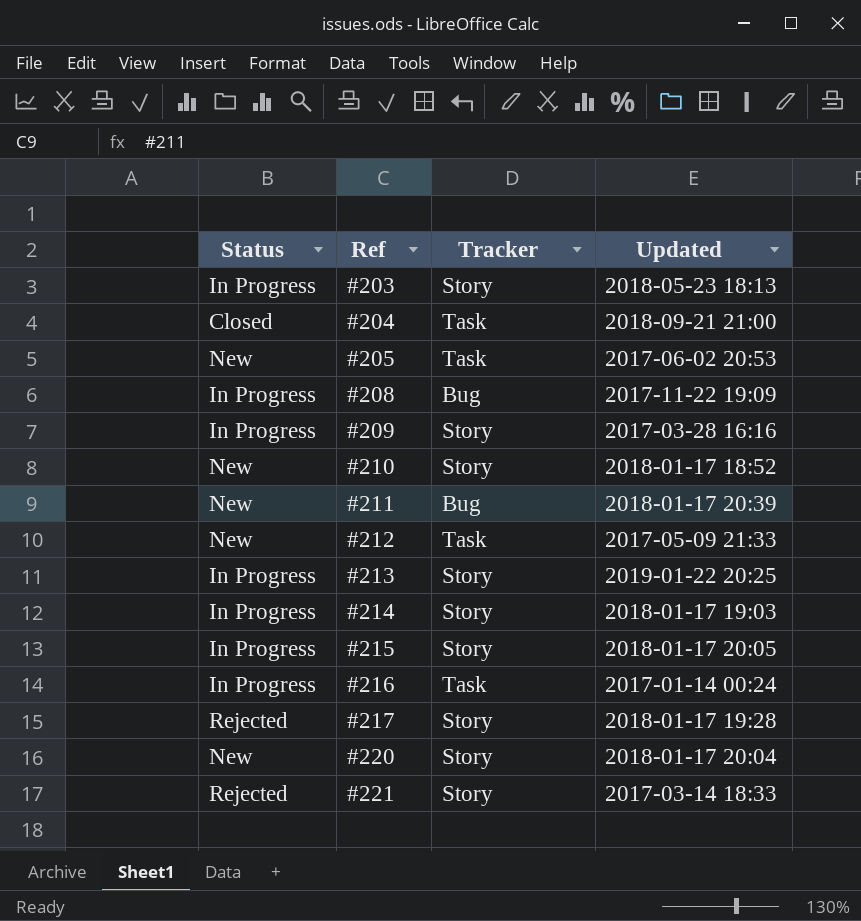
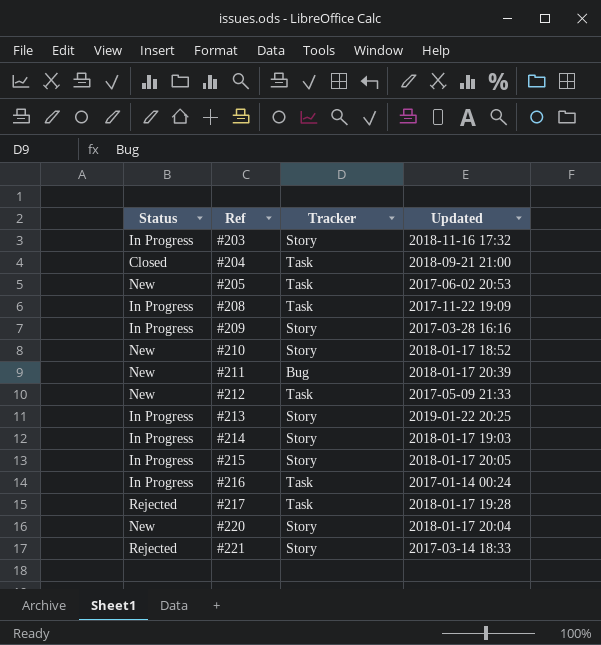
#203 | Updated: 2018-05-23 18:13 -> 2018-11-16 17:32
#208 | Tracker: Bug -> Task
#217 | Tracker: Story -> Task

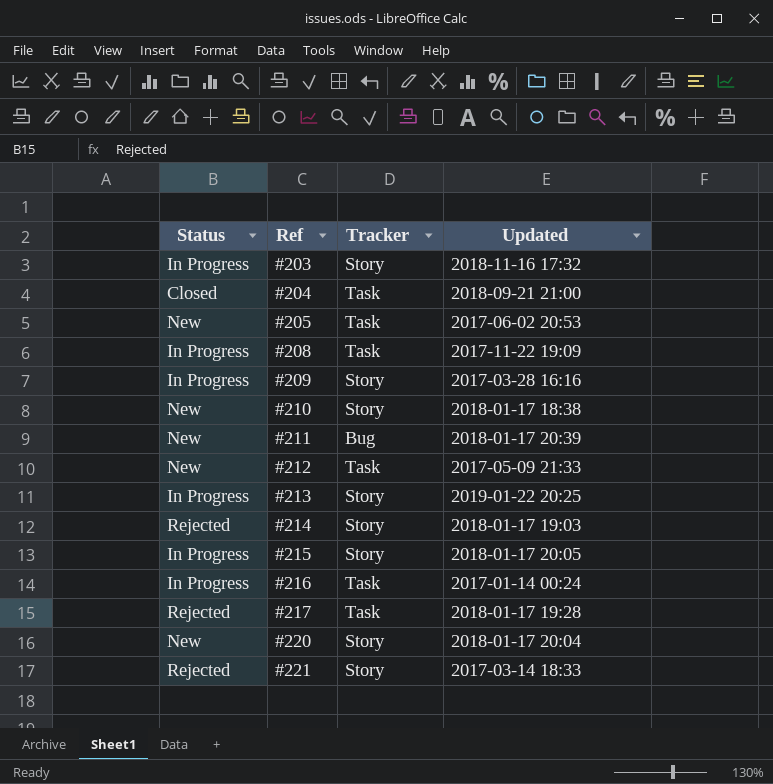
#210 | Updated: 2018-01-17 18:52 -> 2018-01-17 18:38
#214 | Status: In Progress -> Rejected

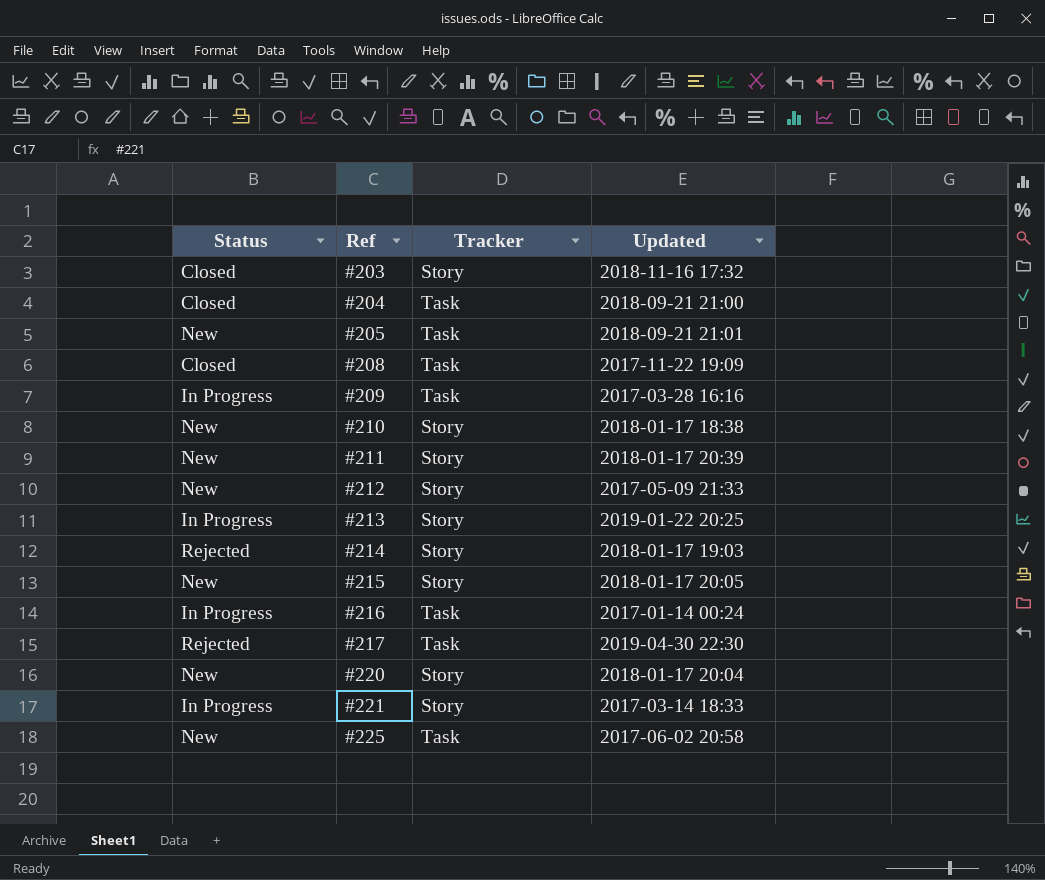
#203 | Status: In Progress -> Closed
#205 | Updated: 2017-06-02 20:53 -> 2018-09-21 21:01
#208 | Status: In Progress -> Closed
#209 | Tracker: Story -> Task
#211 | Tracker: Bug -> Story
#212 | Tracker: Task -> Story
#215 | Status: In Progress -> New
#217 | Updated: 2018-01-17 19:28 -> 2019-04-30 22:30
#221 | Status: Rejected -> In Progress
row #225: none -> New | Task | 2017-06-02 20:58

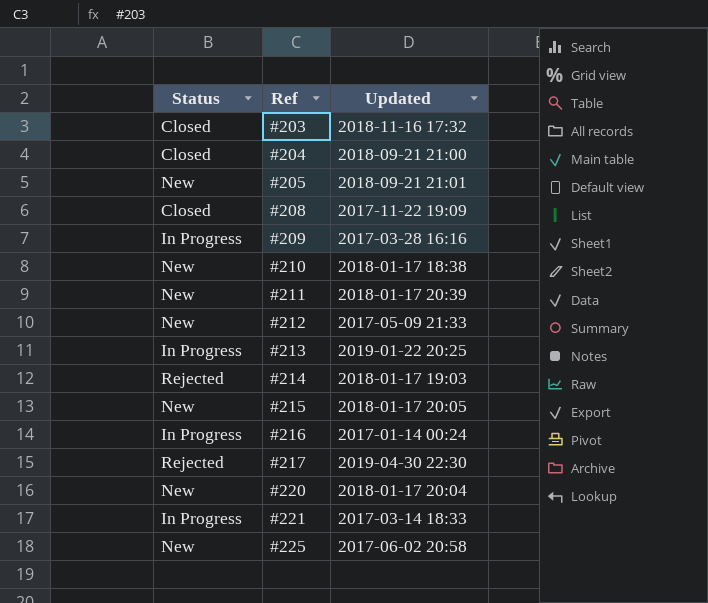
column Tracker | position: 3 -> none

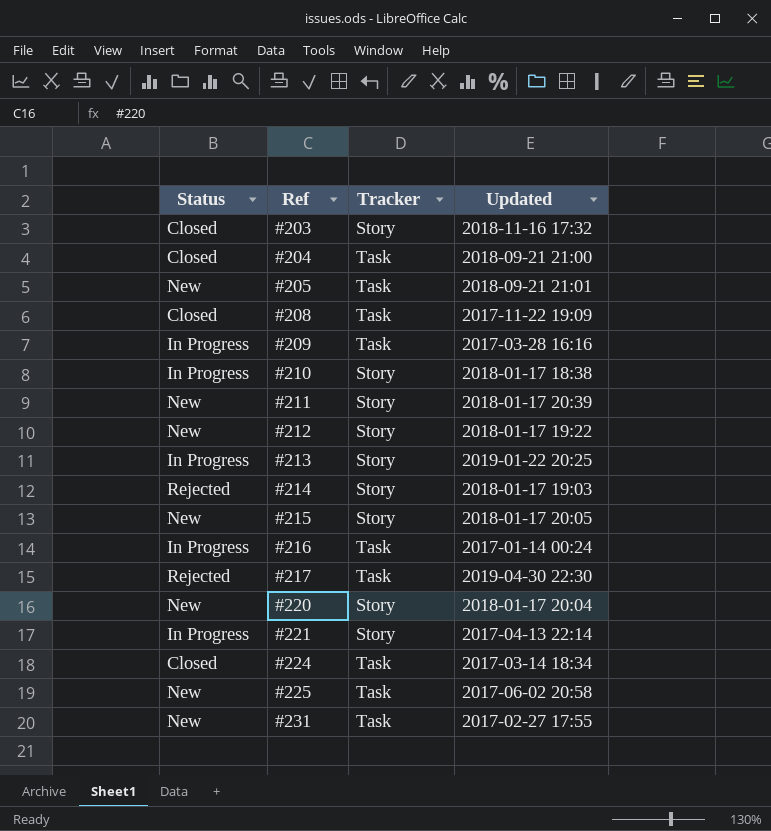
column Tracker | position: none -> 3
#210 | Status: New -> In Progress
#212 | Updated: 2017-05-09 21:33 -> 2018-01-17 19:22
#221 | Updated: 2017-03-14 18:33 -> 2017-04-13 22:14
row #224: none -> Closed | Task | 2017-03-14 18:34
row #231: none -> New | Task | 2017-02-27 17:55

